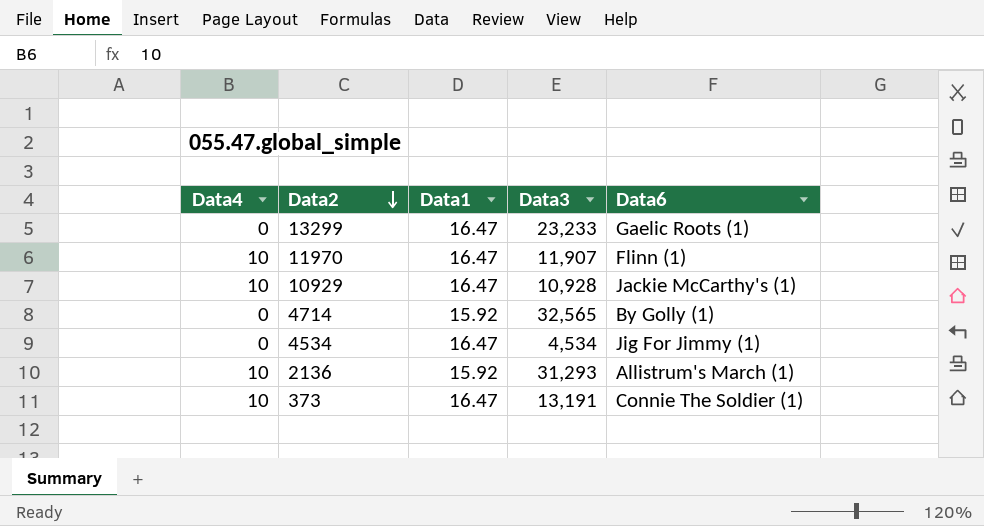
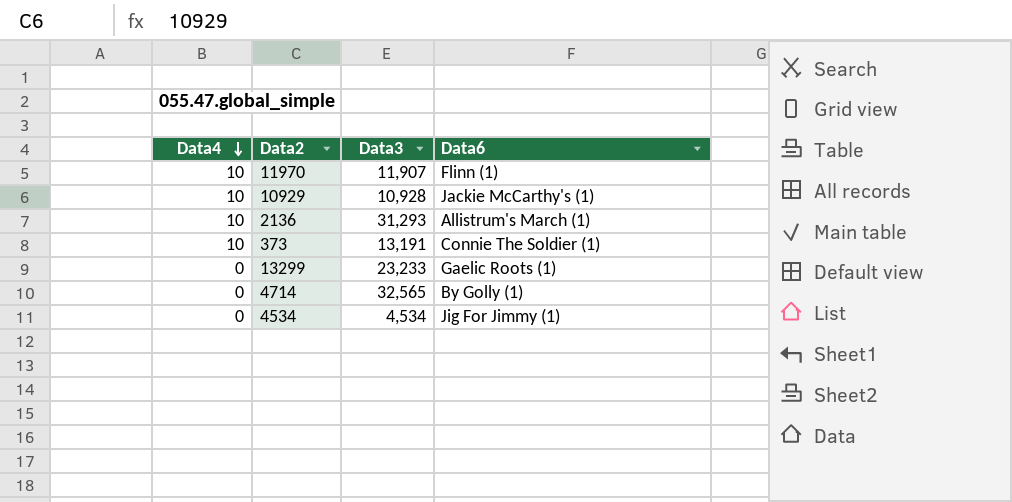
row order: Data2 descending -> Data4 descending
column Data1 | position: 3 -> none

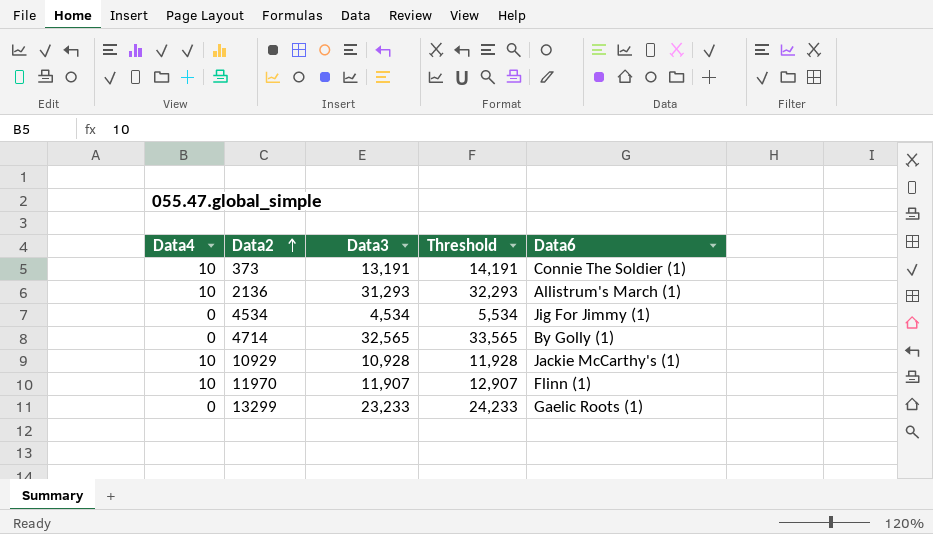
row order: Data4 descending -> Data2 ascending
column Threshold | formula: none -> [Data3] + 1000

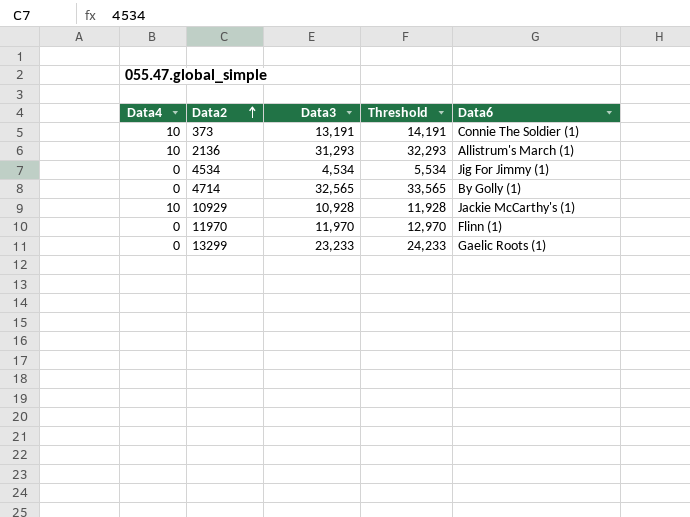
11970 | Data4: 10 -> 0
11970 | Data3: 11,907 -> 11,970
11970 | Threshold: 12,907 -> 12,970

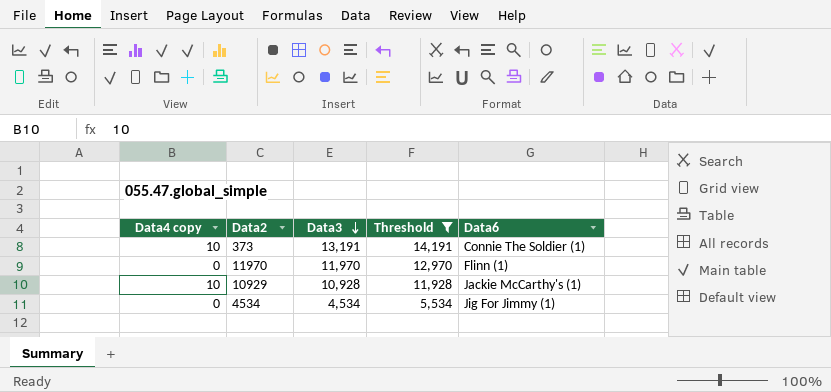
filter: none -> Threshold <= 14,191
row order: Data2 ascending -> Data3 descending
column name: Data4 -> Data4 copy

